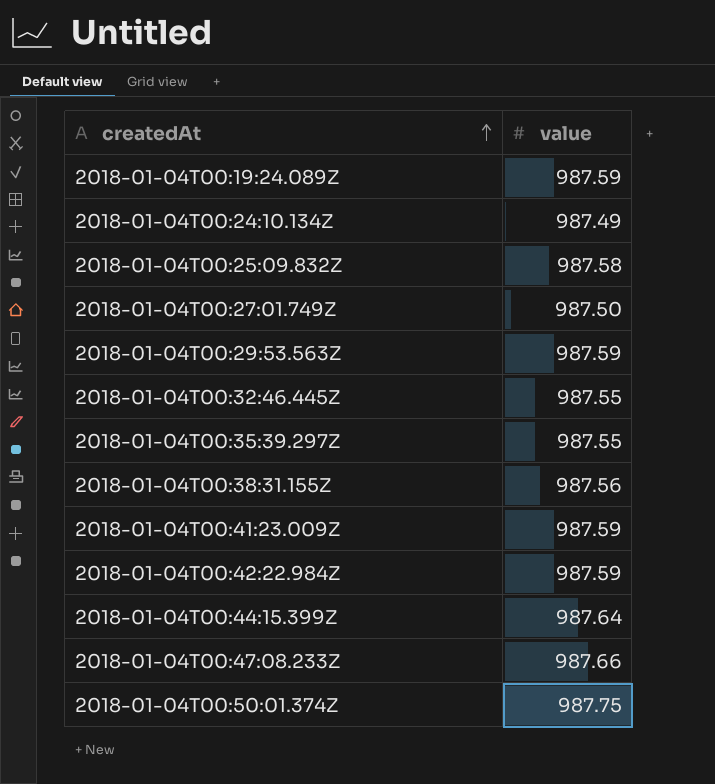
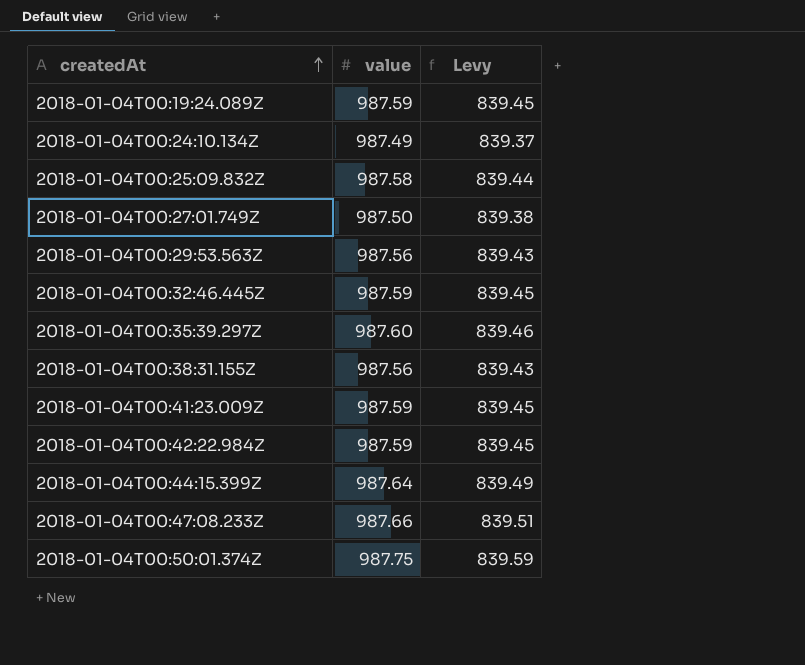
column Levy | formula: none -> [value] * 0.85
2018-01-04T00:29:53.563Z | value: 987.59 -> 987.56
2018-01-04T00:32:46.445Z | value: 987.55 -> 987.59
2018-01-04T00:35:39.297Z | value: 987.55 -> 987.60

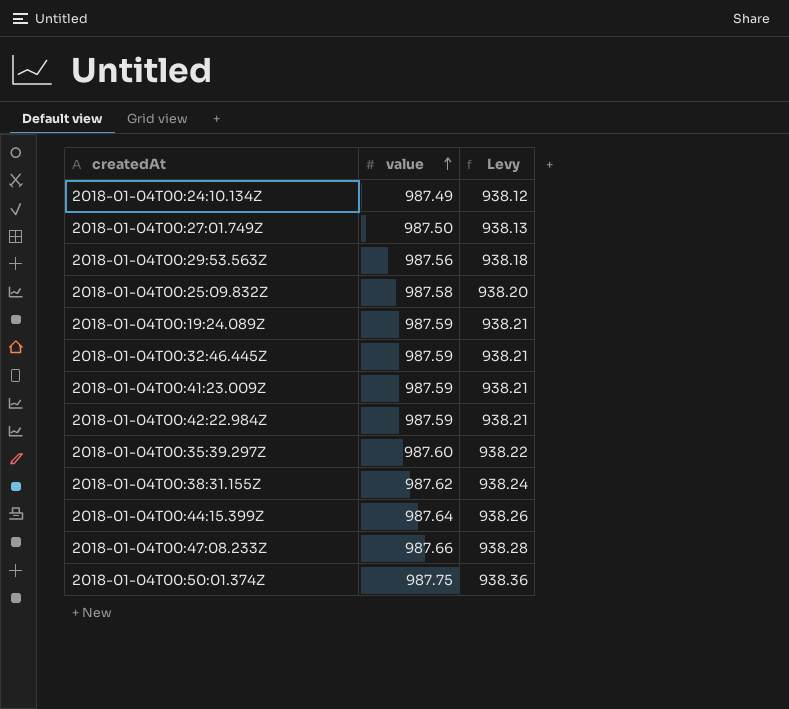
row order: createdAt ascending -> value ascending
column Levy | formula: [value] * 0.85 -> [value] * 0.95
2018-01-04T00:38:31.155Z | value: 987.56 -> 987.62

